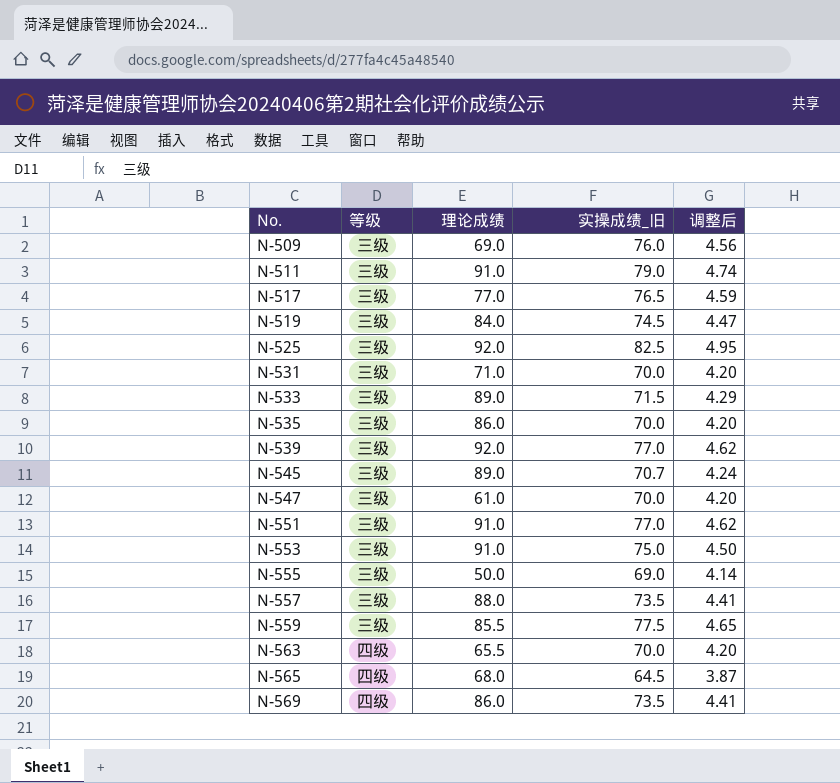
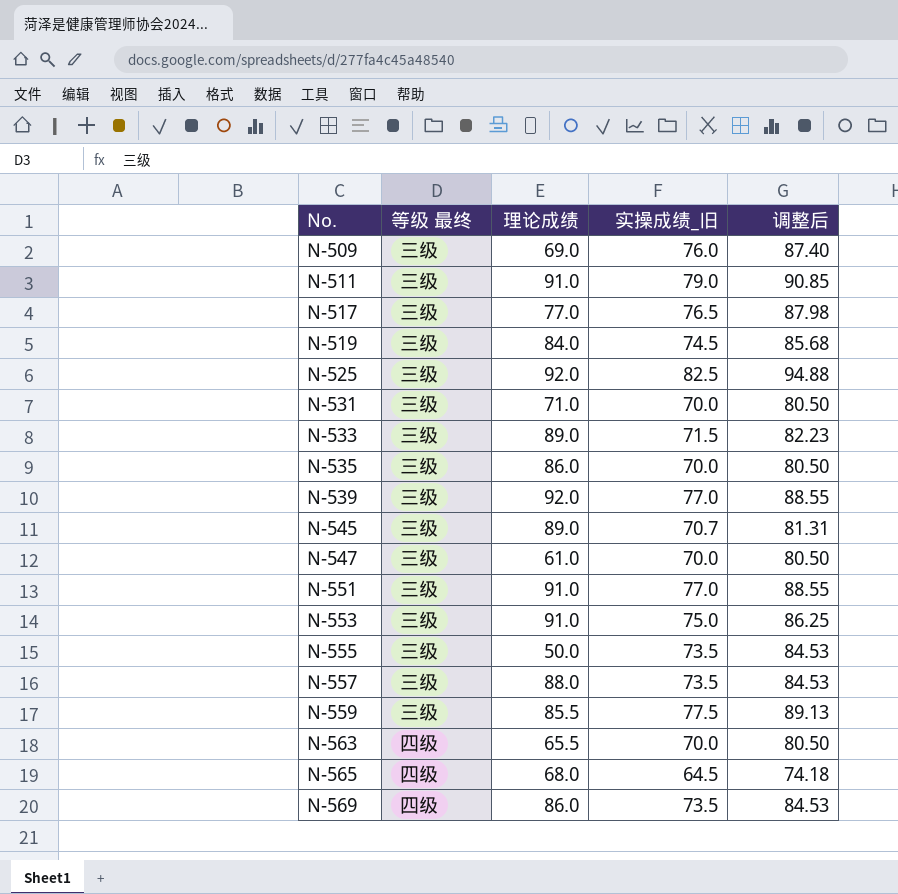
column name: 等级 -> 等级 最终
column 调整后 | formula: [实操成绩_旧] * 0.06 -> [实操成绩_旧] * 1.15
N-555 | 实操成绩_旧: 69.0 -> 73.5

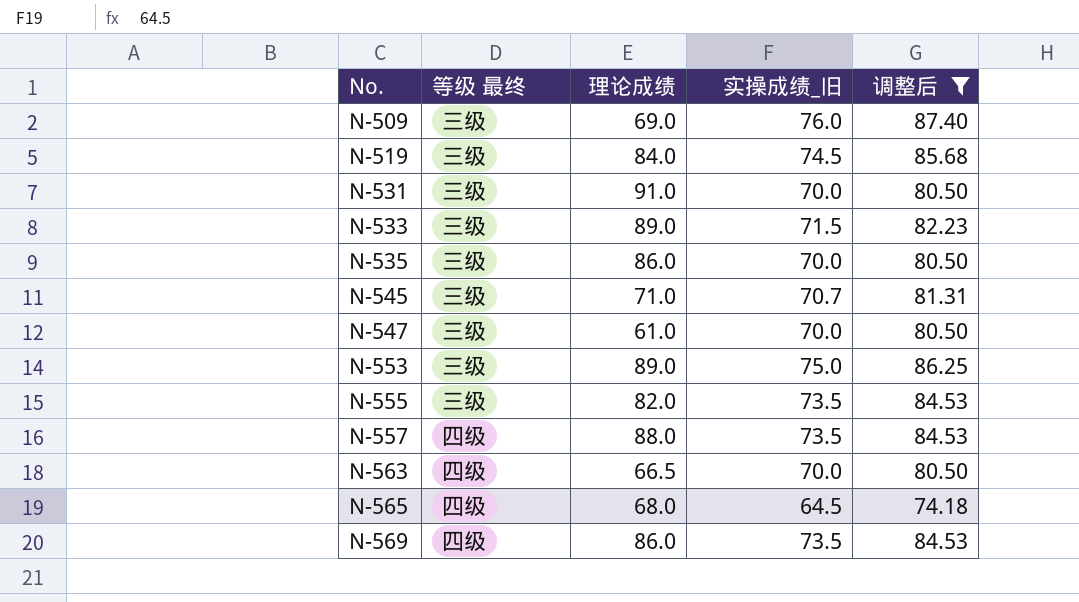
filter: none -> 调整后 <= 87.40
N-531 | 理论成绩: 71.0 -> 91.0
N-545 | 理论成绩: 89.0 -> 71.0
N-553 | 理论成绩: 91.0 -> 89.0
N-555 | 理论成绩: 50.0 -> 82.0
N-557 | 等级 最终: 三级 -> 四级
N-563 | 理论成绩: 65.5 -> 66.5

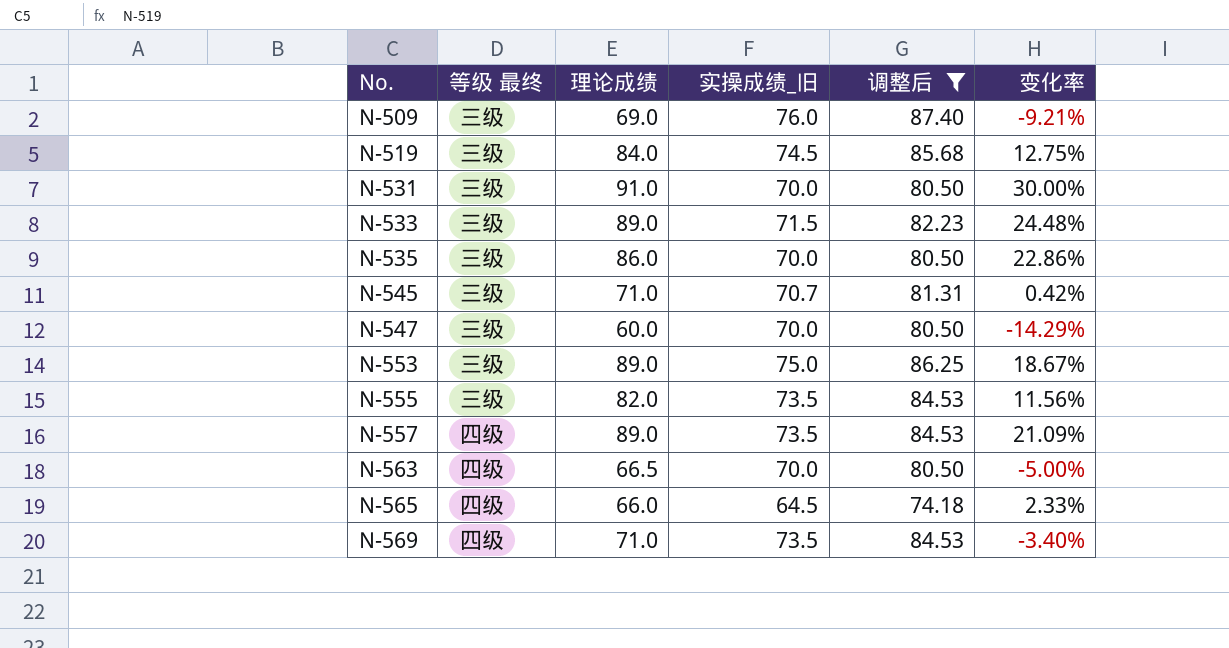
column 变化率 | formula: none -> ([理论成绩] - [实操成绩_旧]) / [实操成绩_旧]
N-547 | 理论成绩: 61.0 -> 60.0
N-557 | 理论成绩: 88.0 -> 89.0
N-565 | 理论成绩: 68.0 -> 66.0
N-569 | 理论成绩: 86.0 -> 71.0

